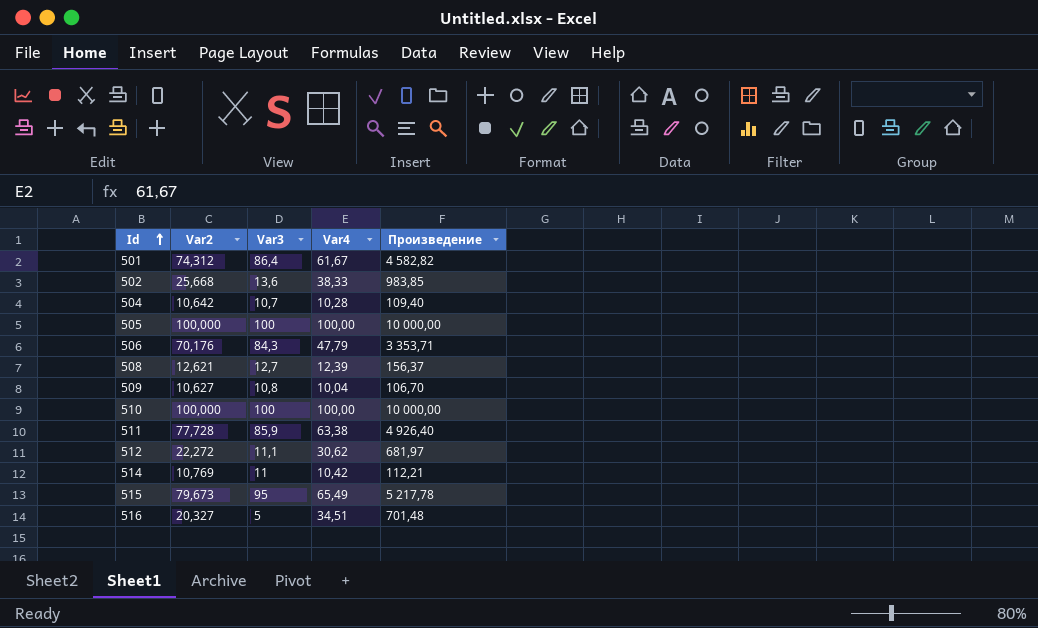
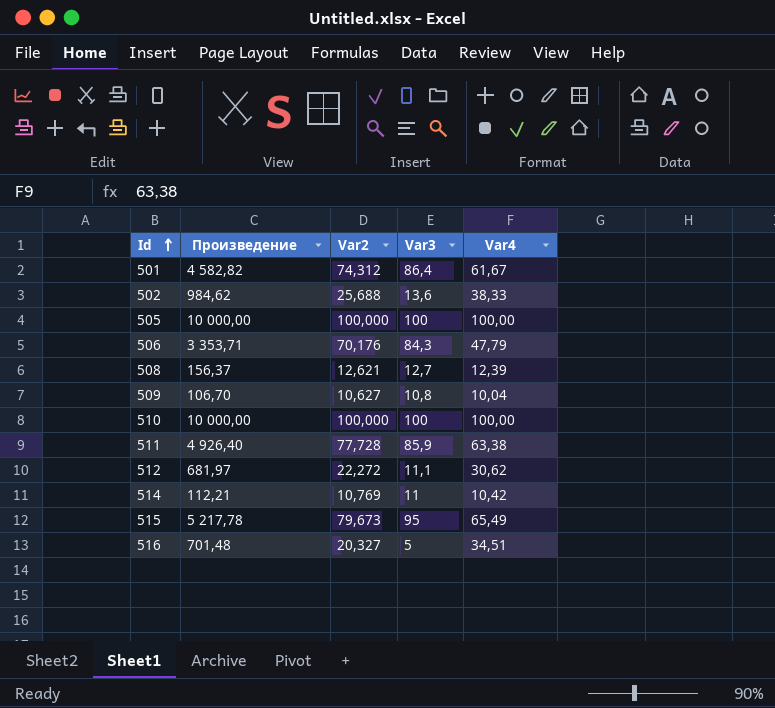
column Произведение | position: 5 -> 2
row 504: 10,642 | 10,7 | 10,28 | 109,40 -> none
502 | Произведение: 983,85 -> 984,62
502 | Var2: 25,668 -> 25,688

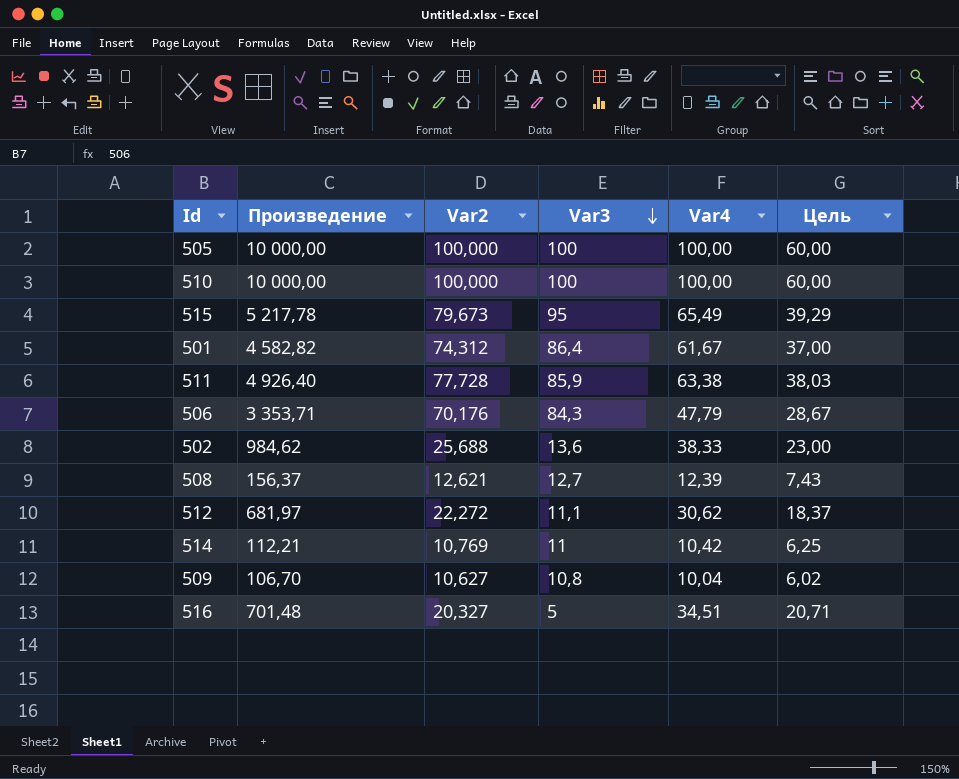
row order: Id ascending -> Var3 descending
column Цель | formula: none -> [Var4] * 0,6

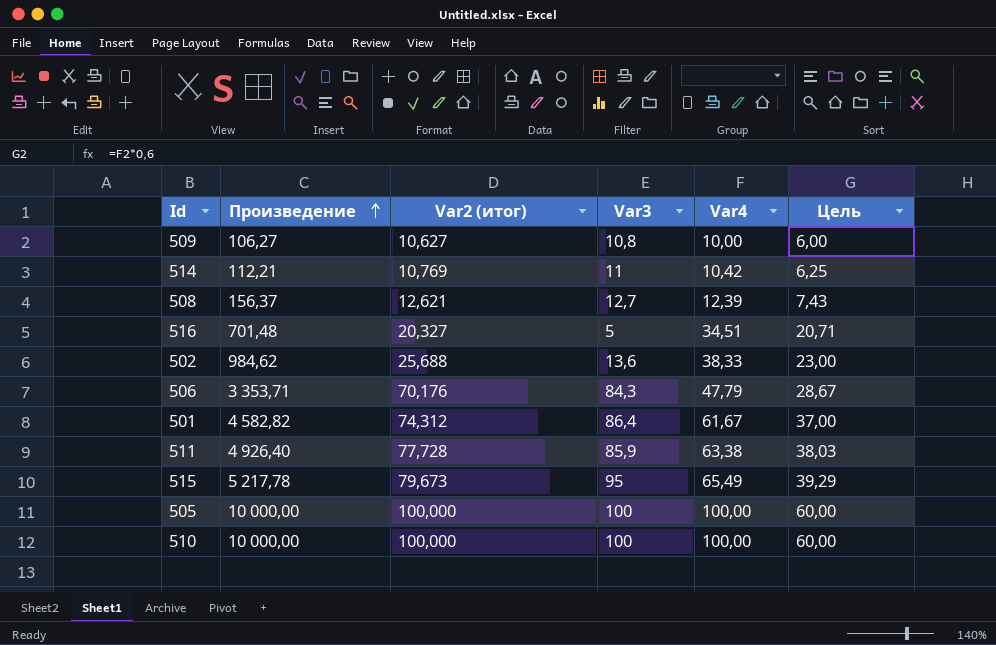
row order: Var3 descending -> Произведение ascending
column name: Var2 -> Var2 (итог)
row 512: 681,97 | 22,272 | 11,1 | 30,62 | 18,37 -> none
509 | Произведение: 106,70 -> 106,27
509 | Var4: 10,04 -> 10,00
509 | Цель: 6,02 -> 6,00

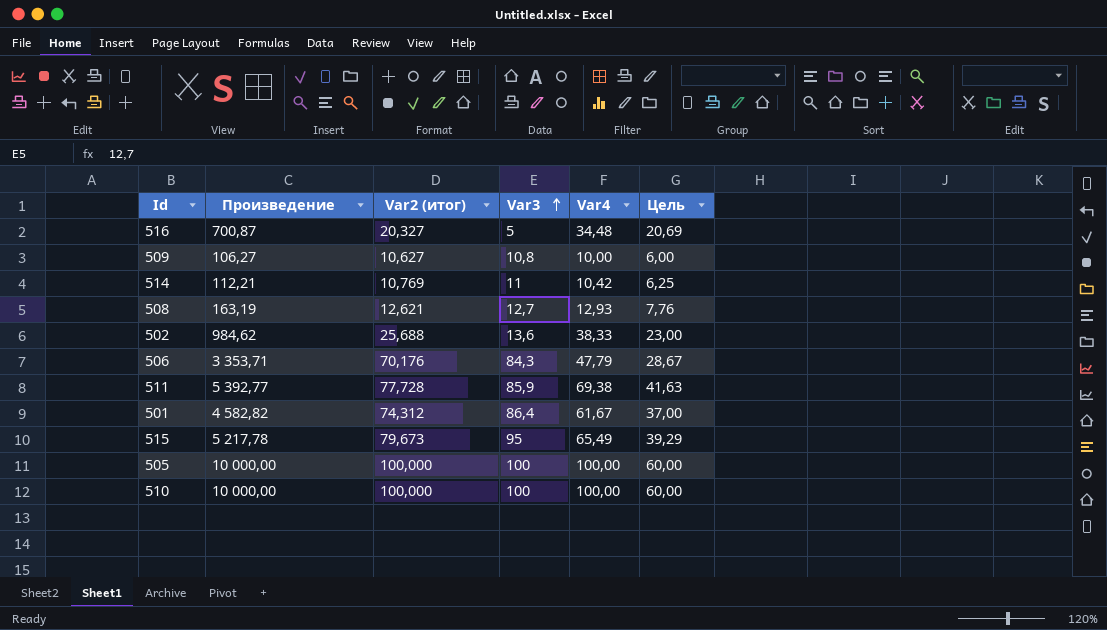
row order: Произведение ascending -> Var3 ascending
516 | Произведение: 701,48 -> 700,87
516 | Var4: 34,51 -> 34,48
516 | Цель: 20,71 -> 20,69
508 | Произведение: 156,37 -> 163,19
508 | Var4: 12,39 -> 12,93
508 | Цель: 7,43 -> 7,76
511 | Произведение: 4 926,40 -> 5 392,77
511 | Var4: 63,38 -> 69,38
511 | Цель: 38,03 -> 41,63

